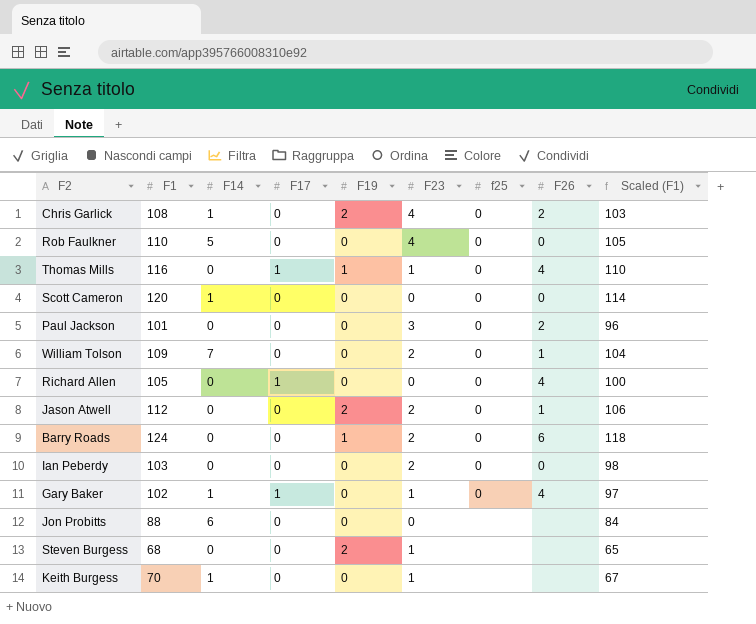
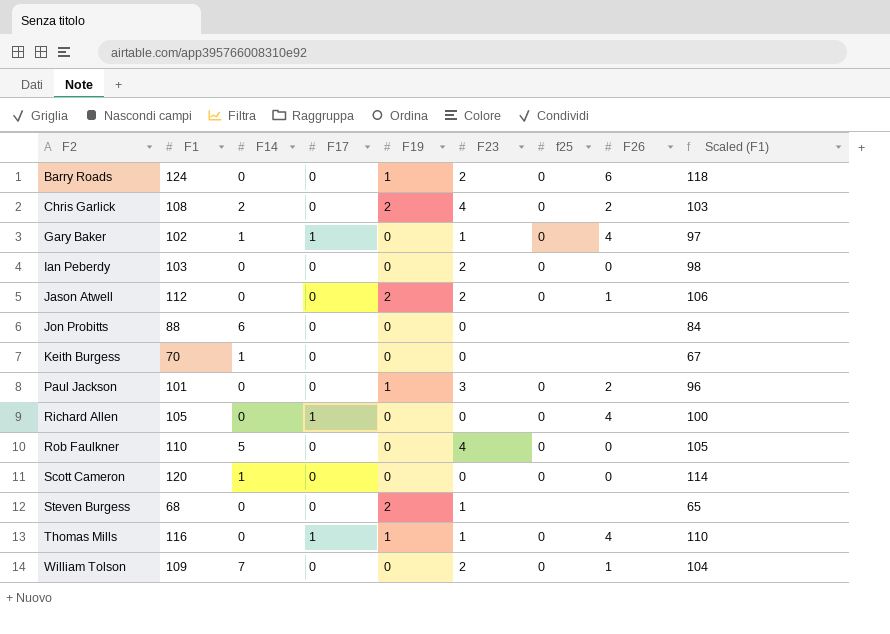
row order: none -> F2 ascending
Chris Garlick | F14: 1 -> 2
Keith Burgess | F23: 1 -> 0
Paul Jackson | F19: 0 -> 1

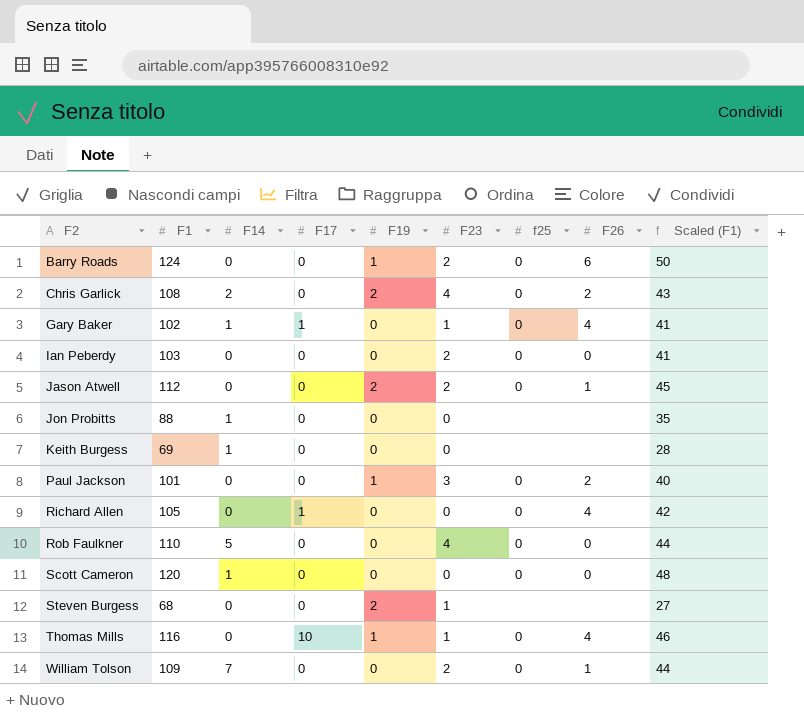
column Scaled (F1) | formula: [F1] * 0.95 -> [F1] * 0.4
Jon Probitts | F14: 6 -> 1
Keith Burgess | F1: 70 -> 69
Thomas Mills | F17: 1 -> 10

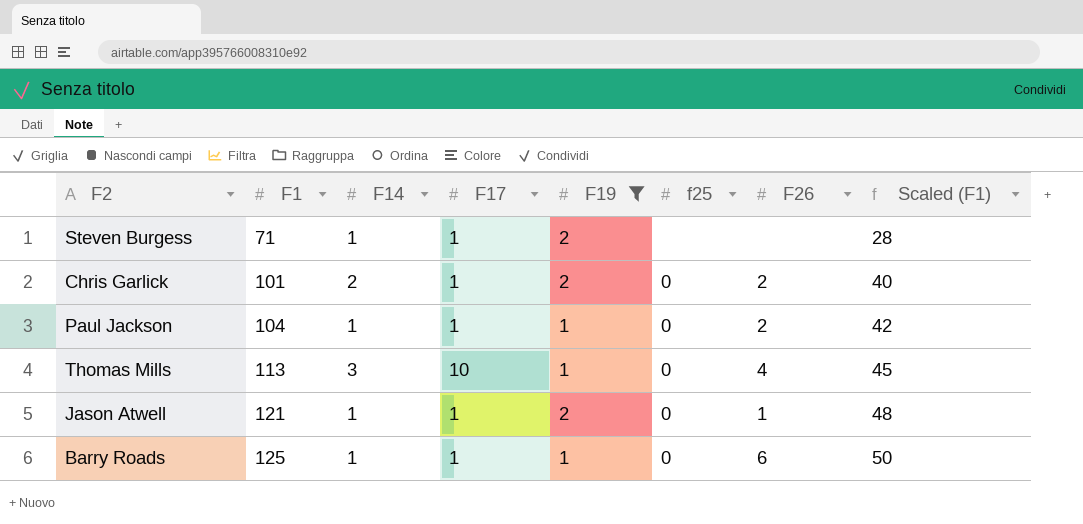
filter: none -> F19 != 0
row order: F2 ascending -> F1 ascending
column F23 | position: 6 -> none
Steven Burgess | F1: 68 -> 71
Steven Burgess | F14: 0 -> 1
Steven Burgess | F17: 0 -> 1
Steven Burgess | Scaled (F1): 27 -> 28
Chris Garlick | F1: 108 -> 101
Chris Garlick | F17: 0 -> 1
Chris Garlick | Scaled (F1): 43 -> 40
Paul Jackson | F1: 101 -> 104
Paul Jackson | F14: 0 -> 1
Paul Jackson | F17: 0 -> 1
Paul Jackson | Scaled (F1): 40 -> 42
Thomas Mills | F1: 116 -> 113
Thomas Mills | F14: 0 -> 3
Thomas Mills | Scaled (F1): 46 -> 45
Jason Atwell | F1: 112 -> 121
Jason Atwell | F14: 0 -> 1
Jason Atwell | F17: 0 -> 1
Jason Atwell | Scaled (F1): 45 -> 48
Barry Roads | F1: 124 -> 125
Barry Roads | F14: 0 -> 1
Barry Roads | F17: 0 -> 1

